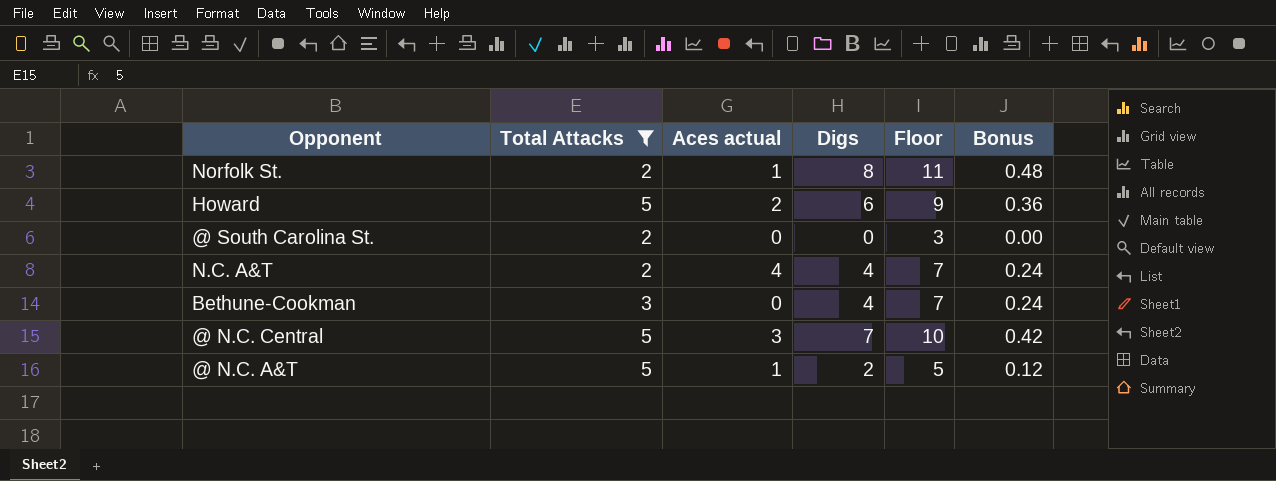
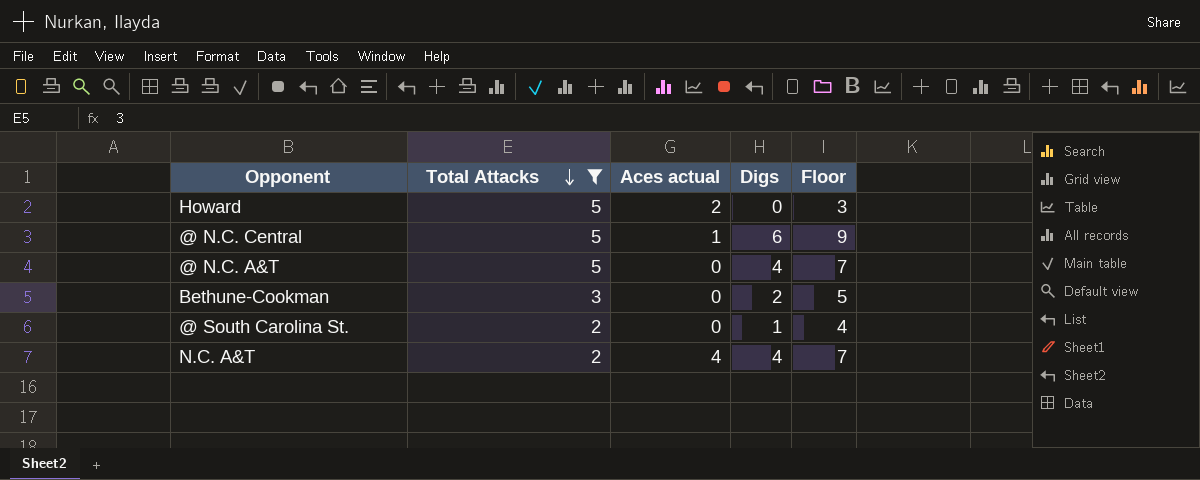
row order: none -> Total Attacks descending
column Bonus | formula: [Digs] * 0.06 -> none
row Norfolk St.: 2 | 1 | 8 | 11 | 0.48 -> none
Howard | Digs: 6 -> 0
Howard | Floor: 9 -> 3
@ N.C. Central | Aces actual: 3 -> 1
@ N.C. Central | Digs: 7 -> 6
@ N.C. Central | Floor: 10 -> 9
@ N.C. A&T | Aces actual: 1 -> 0
@ N.C. A&T | Digs: 2 -> 4
@ N.C. A&T | Floor: 5 -> 7
Bethune-Cookman | Digs: 4 -> 2
Bethune-Cookman | Floor: 7 -> 5
@ South Carolina St. | Digs: 0 -> 1
@ South Carolina St. | Floor: 3 -> 4

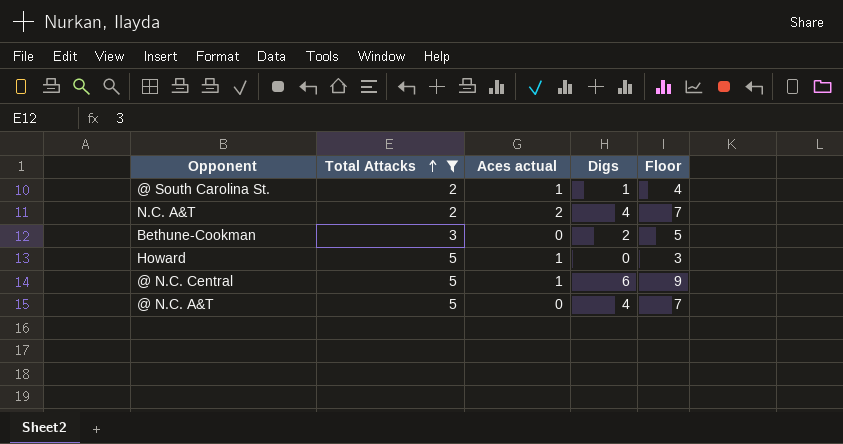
row order: Total Attacks descending -> Total Attacks ascending
@ South Carolina St. | Aces actual: 0 -> 1
N.C. A&T | Aces actual: 4 -> 2
Howard | Aces actual: 2 -> 1

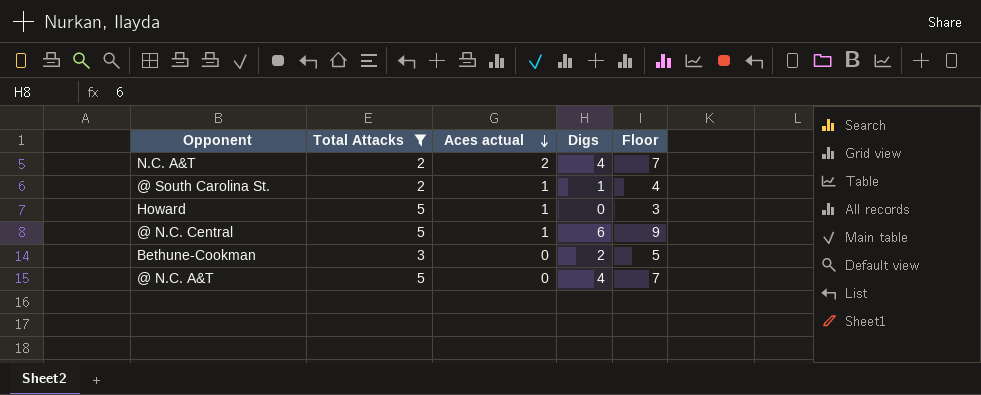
row order: Total Attacks ascending -> Aces actual descending

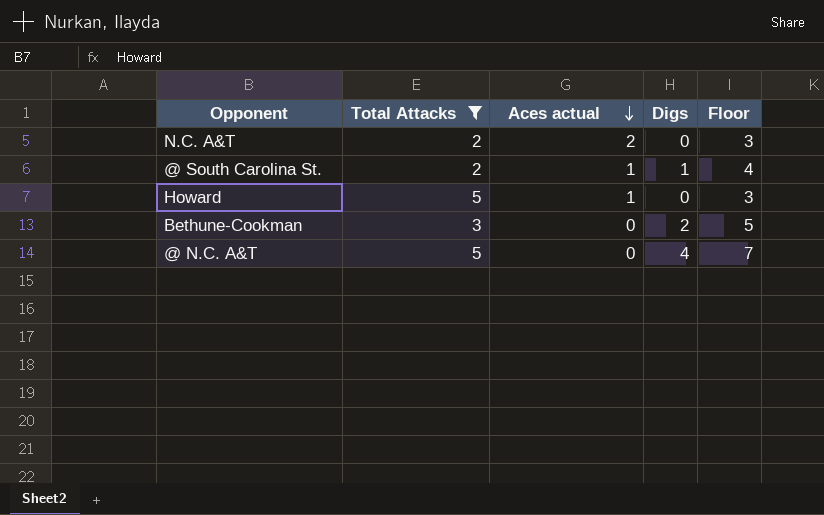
row @ N.C. Central: 5 | 1 | 6 | 9 -> none
N.C. A&T | Digs: 4 -> 0
N.C. A&T | Floor: 7 -> 3

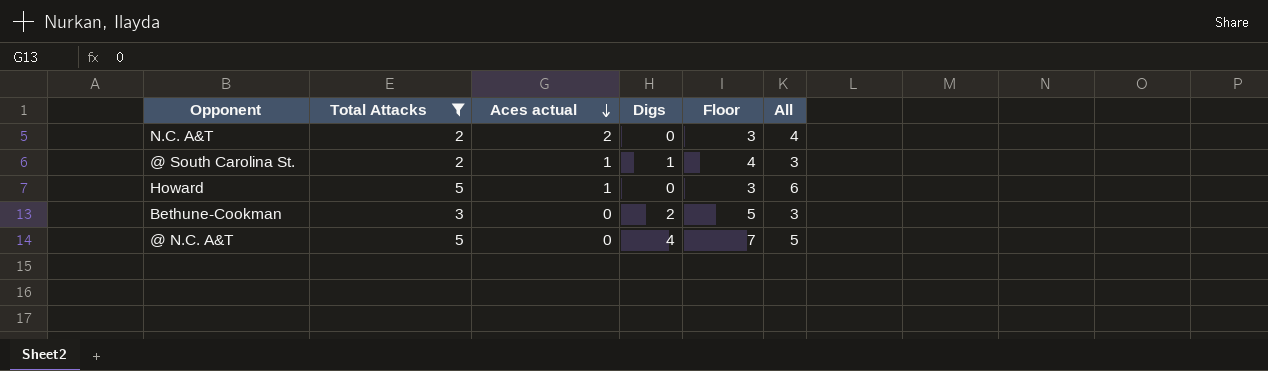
column All | formula: none -> [Total Attacks] + [Aces actual]

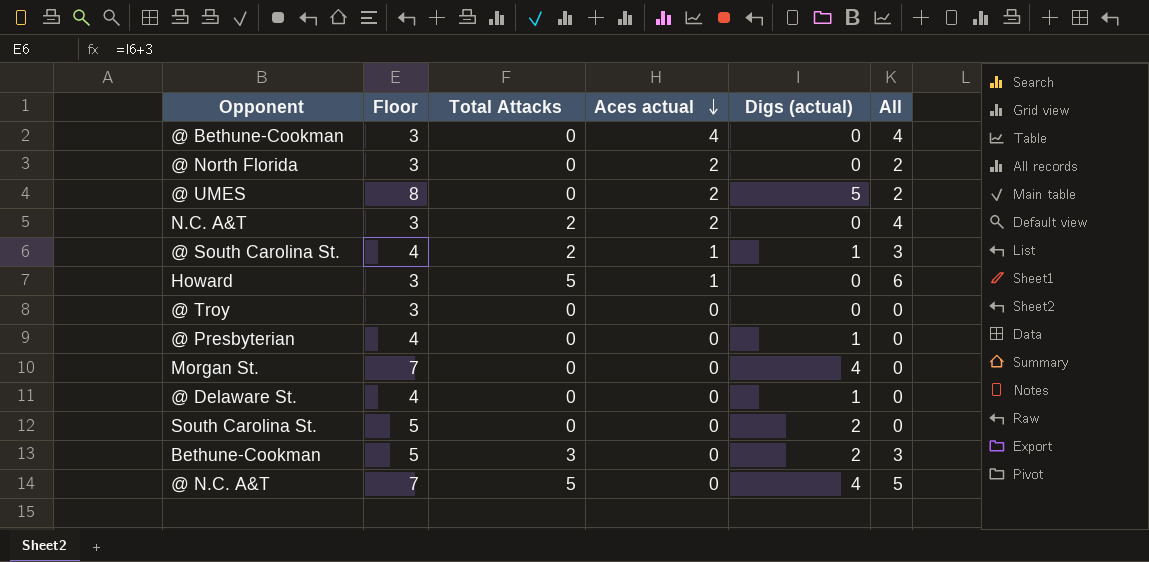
filter: Total Attacks != 0 -> none
column Floor | position: 5 -> 2
column name: Digs -> Digs (actual)

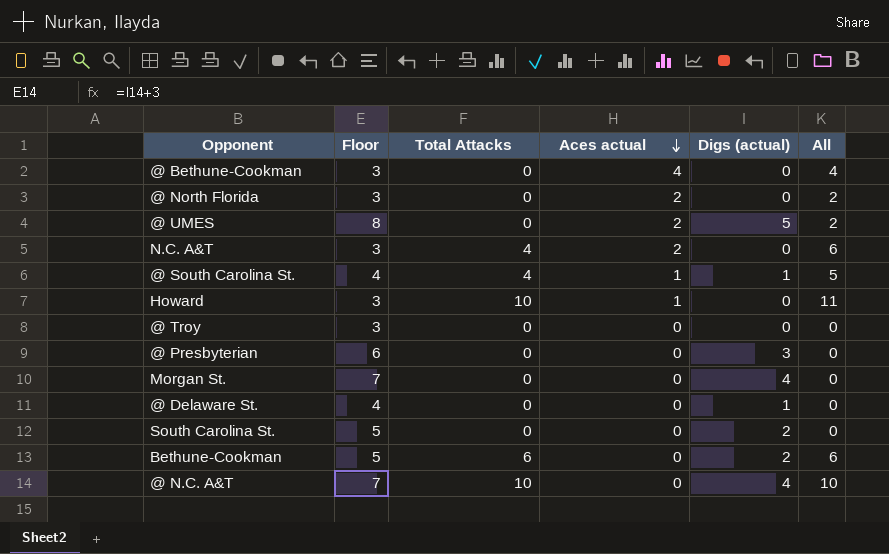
N.C. A&T | Total Attacks: 2 -> 4
N.C. A&T | All: 4 -> 6
@ South Carolina St. | Total Attacks: 2 -> 4
@ South Carolina St. | All: 3 -> 5
Howard | Total Attacks: 5 -> 10
Howard | All: 6 -> 11
@ Presbyterian | Floor: 4 -> 6
@ Presbyterian | Digs (actual): 1 -> 3
Bethune-Cookman | Total Attacks: 3 -> 6
Bethune-Cookman | All: 3 -> 6
@ N.C. A&T | Total Attacks: 5 -> 10
@ N.C. A&T | All: 5 -> 10

